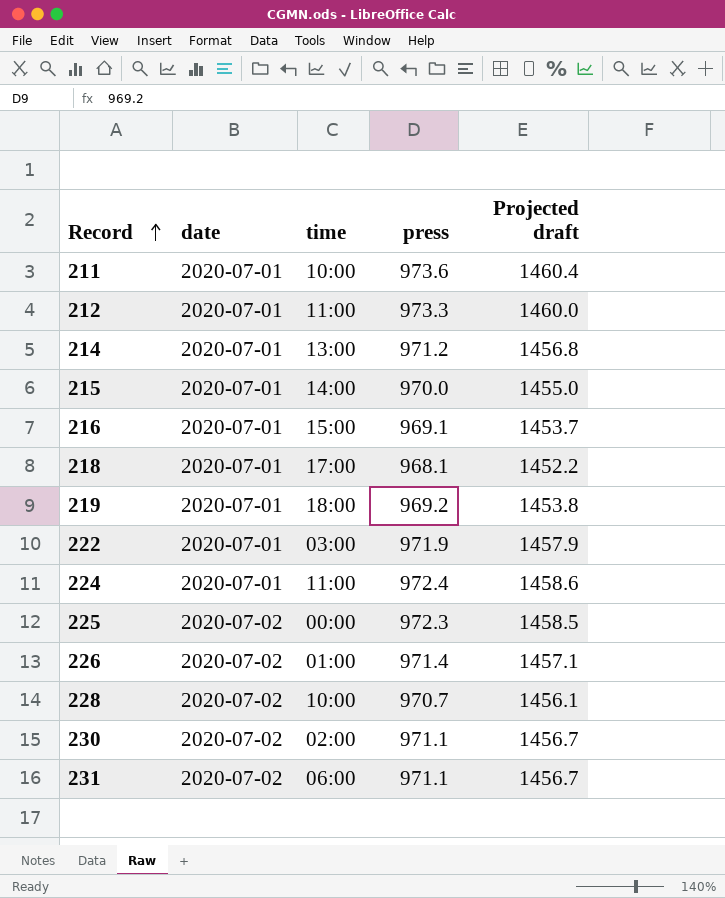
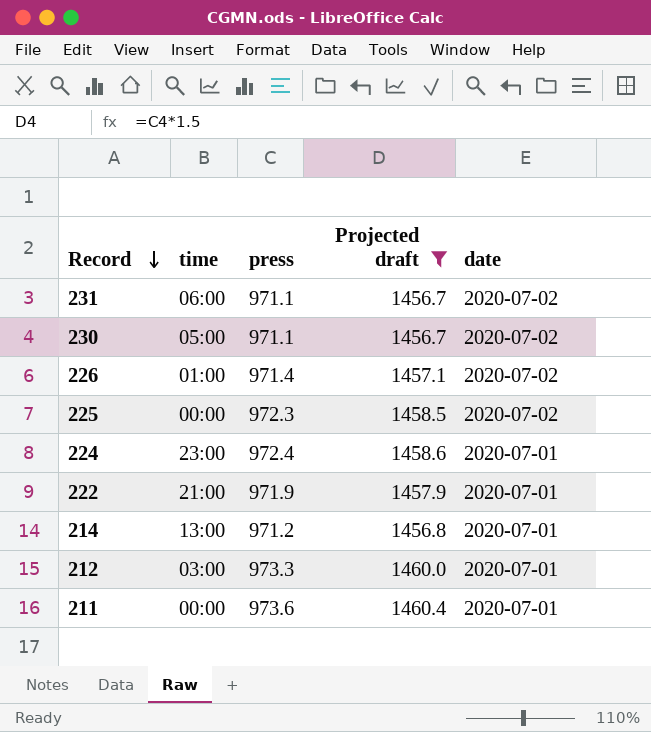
filter: none -> Projected draft >= 1456.7
row order: Record ascending -> Record descending
column date | position: 2 -> 5
230 | time: 02:00 -> 05:00
224 | time: 11:00 -> 23:00
222 | time: 03:00 -> 21:00
212 | time: 11:00 -> 03:00
211 | time: 10:00 -> 00:00

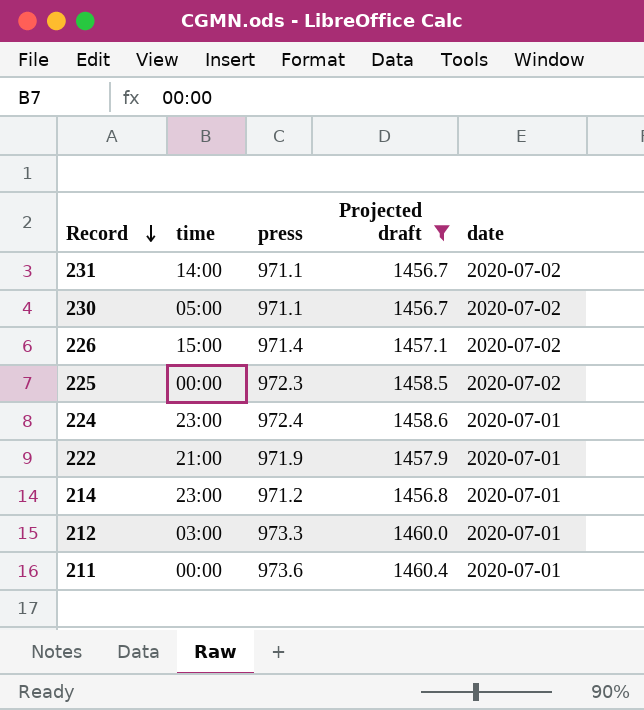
231 | time: 06:00 -> 14:00
226 | time: 01:00 -> 15:00
214 | time: 13:00 -> 23:00

